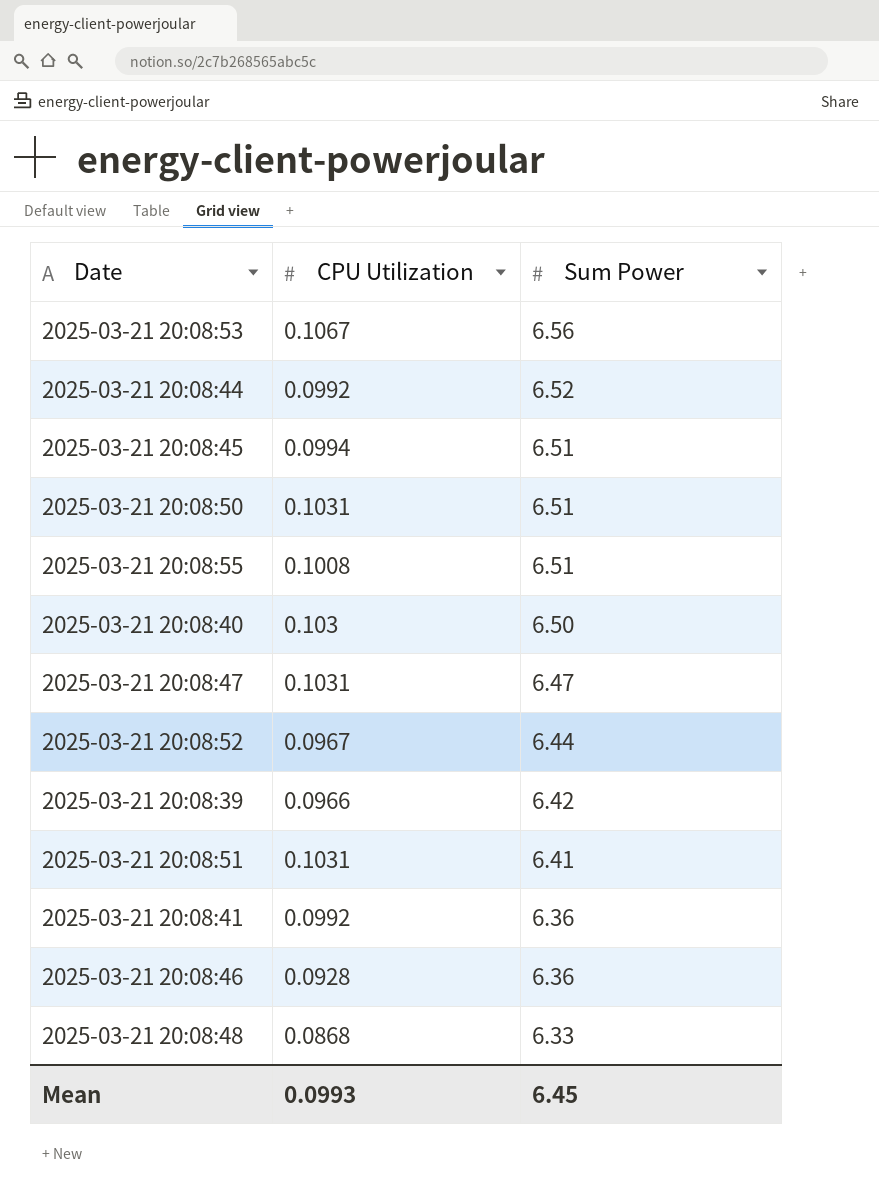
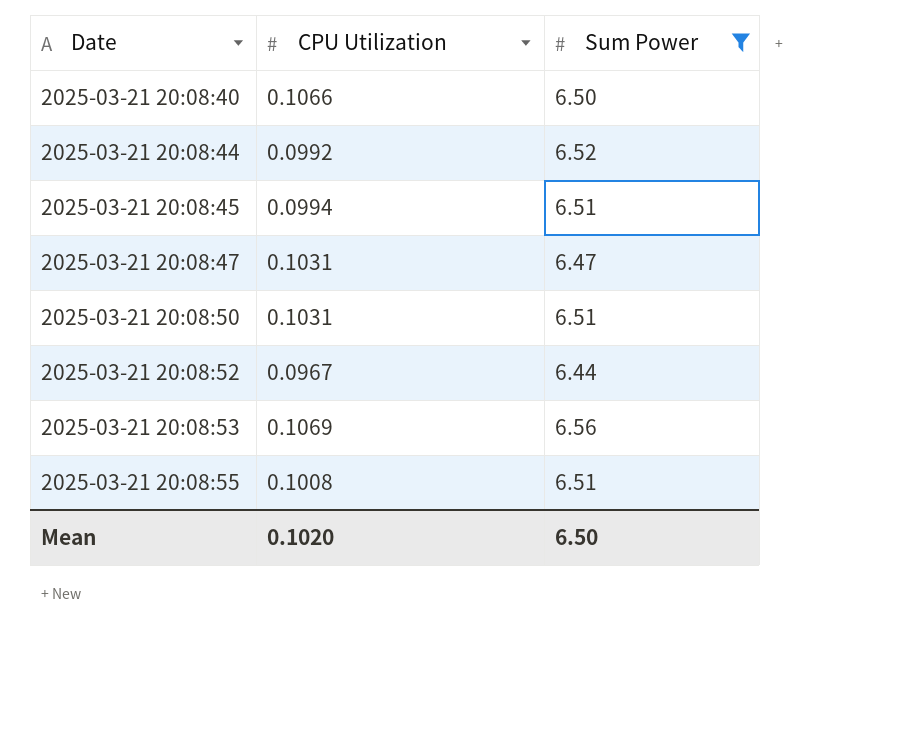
filter: none -> Sum Power >= 6.44
row order: Sum Power descending -> Date ascending
2025-03-21 20:08:40 | CPU Utilization: 0.103 -> 0.1066
2025-03-21 20:08:53 | CPU Utilization: 0.1067 -> 0.1069
Mean | CPU Utilization: 0.0993 -> 0.1020
Mean | Sum Power: 6.45 -> 6.50

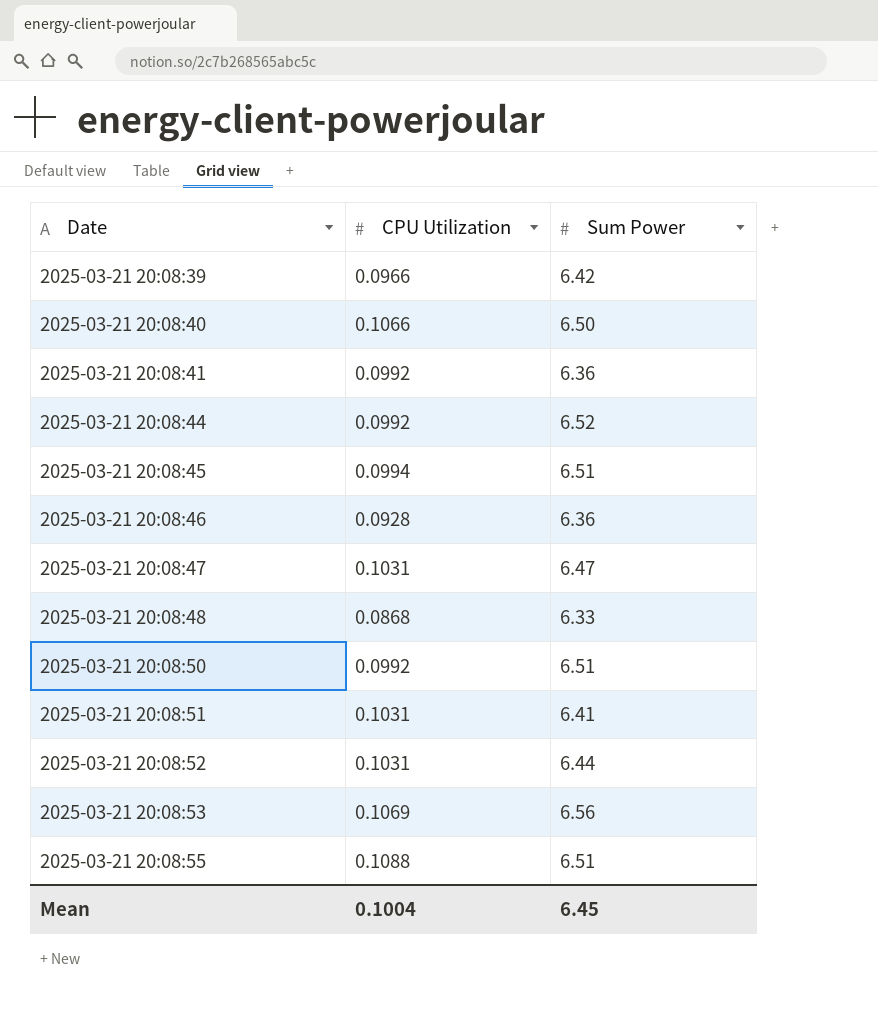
filter: Sum Power >= 6.44 -> none
2025-03-21 20:08:50 | CPU Utilization: 0.1031 -> 0.0992
2025-03-21 20:08:52 | CPU Utilization: 0.0967 -> 0.1031
2025-03-21 20:08:55 | CPU Utilization: 0.1008 -> 0.1088
Mean | CPU Utilization: 0.1020 -> 0.1004
Mean | Sum Power: 6.50 -> 6.45

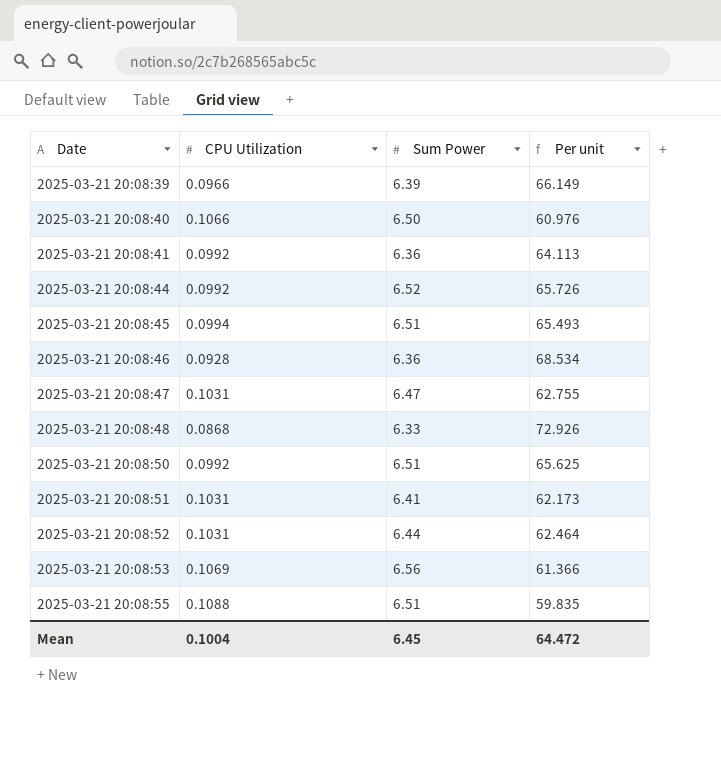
column Per unit | formula: none -> [Sum Power] / [CPU Utilization]
2025-03-21 20:08:39 | Sum Power: 6.42 -> 6.39

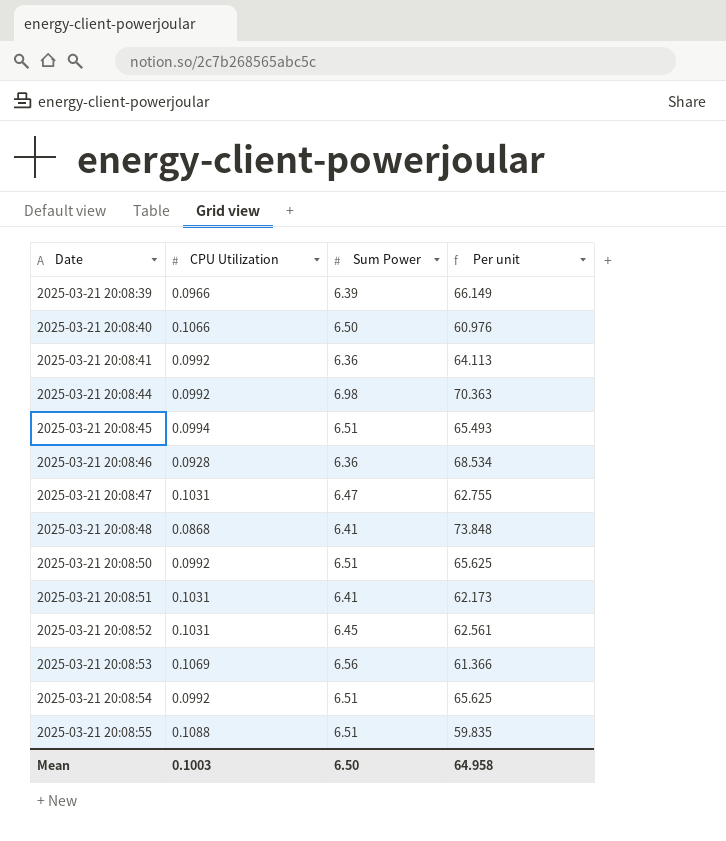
2025-03-21 20:08:44 | Sum Power: 6.52 -> 6.98
2025-03-21 20:08:44 | Per unit: 65.726 -> 70.363
2025-03-21 20:08:48 | Sum Power: 6.33 -> 6.41
2025-03-21 20:08:48 | Per unit: 72.926 -> 73.848
2025-03-21 20:08:52 | Sum Power: 6.44 -> 6.45
2025-03-21 20:08:52 | Per unit: 62.464 -> 62.561
row 2025-03-21 20:08:54: none -> 0.0992 | 6.51 | 65.625
Mean | CPU Utilization: 0.1004 -> 0.1003
Mean | Sum Power: 6.45 -> 6.50
Mean | Per unit: 64.472 -> 64.958

